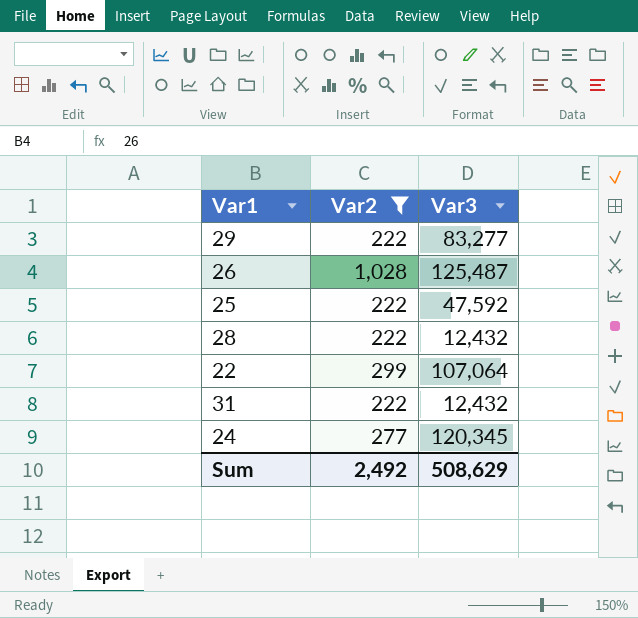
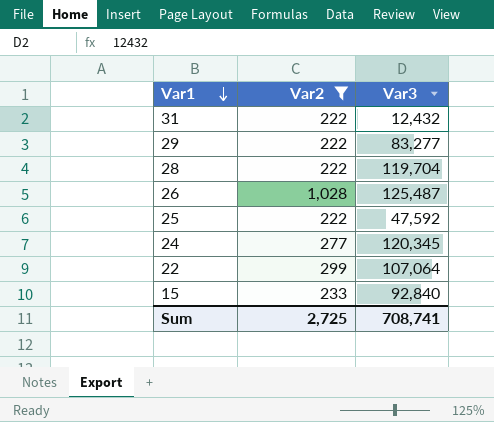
row order: none -> Var1 descending
28 | Var3: 12,432 -> 119,704
row 15: none -> 233 | 92,840
Sum | Var2: 2,492 -> 2,725
Sum | Var3: 508,629 -> 708,741

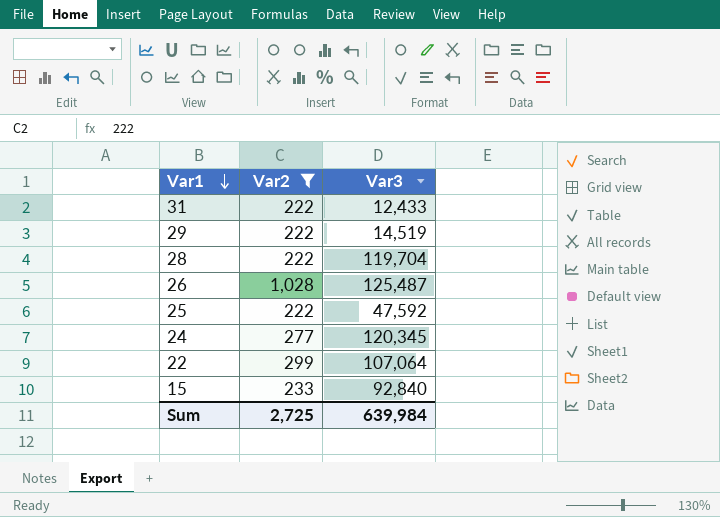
31 | Var3: 12,432 -> 12,433
29 | Var3: 83,277 -> 14,519
Sum | Var3: 708,741 -> 639,984

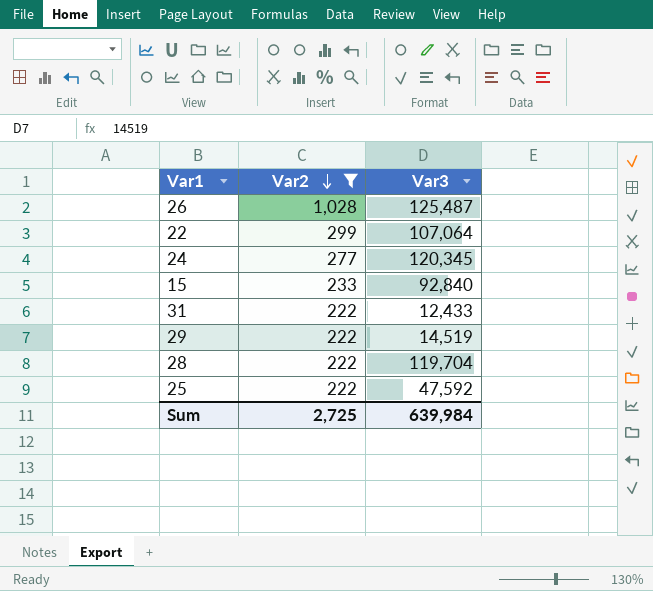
row order: Var1 descending -> Var2 descending

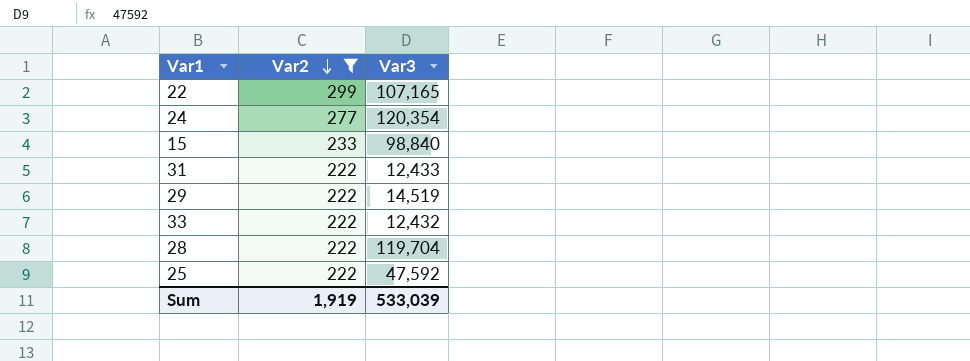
row 26: 1,028 | 125,487 -> none
22 | Var3: 107,064 -> 107,165
24 | Var3: 120,345 -> 120,354
15 | Var3: 92,840 -> 98,840
row 33: none -> 222 | 12,432
Sum | Var2: 2,725 -> 1,919
Sum | Var3: 639,984 -> 533,039

